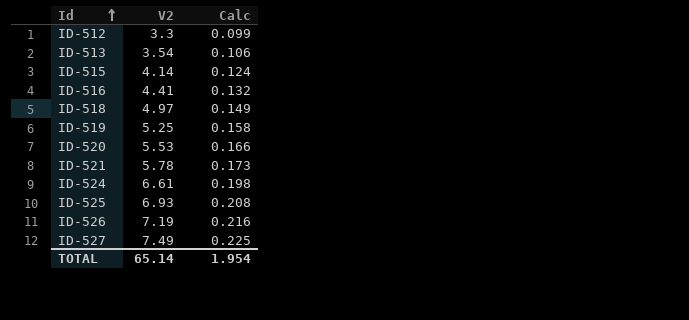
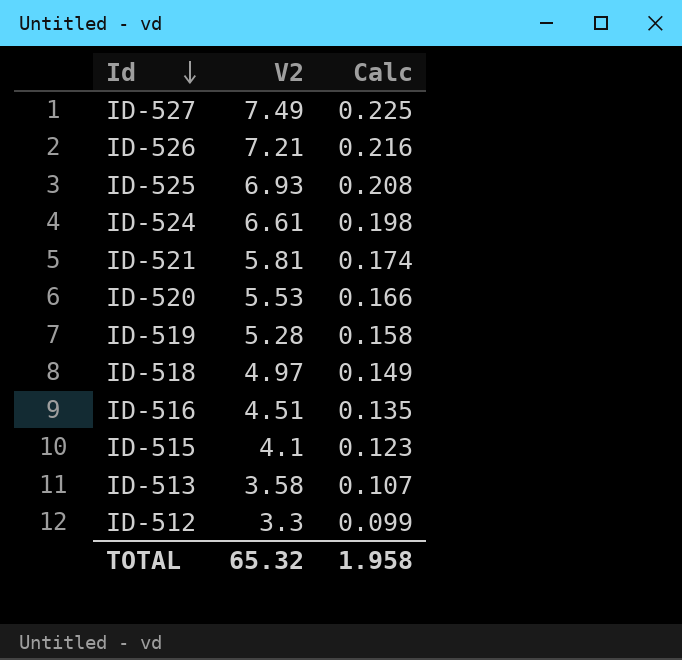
row order: Id ascending -> Id descending
ID-526 | V2: 7.19 -> 7.21
ID-521 | V2: 5.78 -> 5.81
ID-521 | Calc: 0.173 -> 0.174
ID-519 | V2: 5.25 -> 5.28
ID-516 | V2: 4.41 -> 4.51
ID-516 | Calc: 0.132 -> 0.135
ID-515 | V2: 4.14 -> 4.1
ID-515 | Calc: 0.124 -> 0.123
ID-513 | V2: 3.54 -> 3.58
ID-513 | Calc: 0.106 -> 0.107
TOTAL | V2: 65.14 -> 65.32
TOTAL | Calc: 1.954 -> 1.958

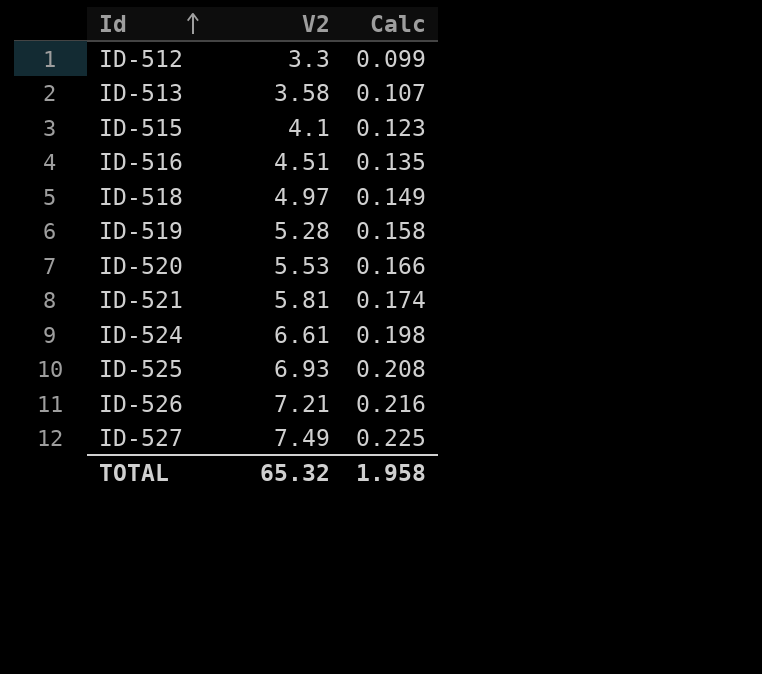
row order: Id descending -> Id ascending

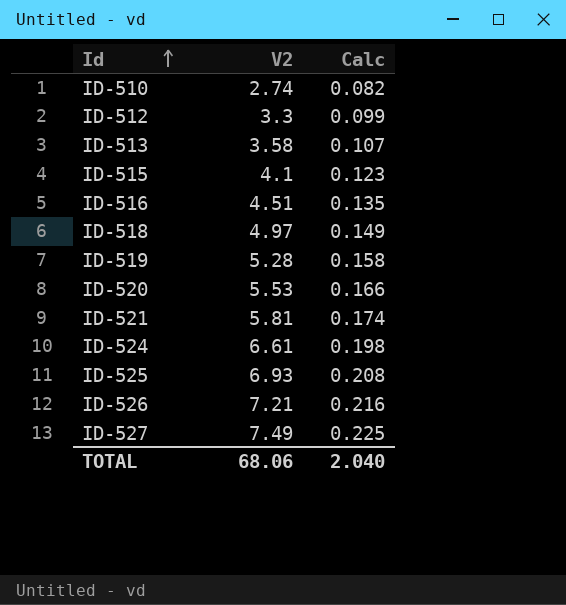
row ID-510: none -> 2.74 | 0.082
TOTAL | V2: 65.32 -> 68.06
TOTAL | Calc: 1.958 -> 2.040

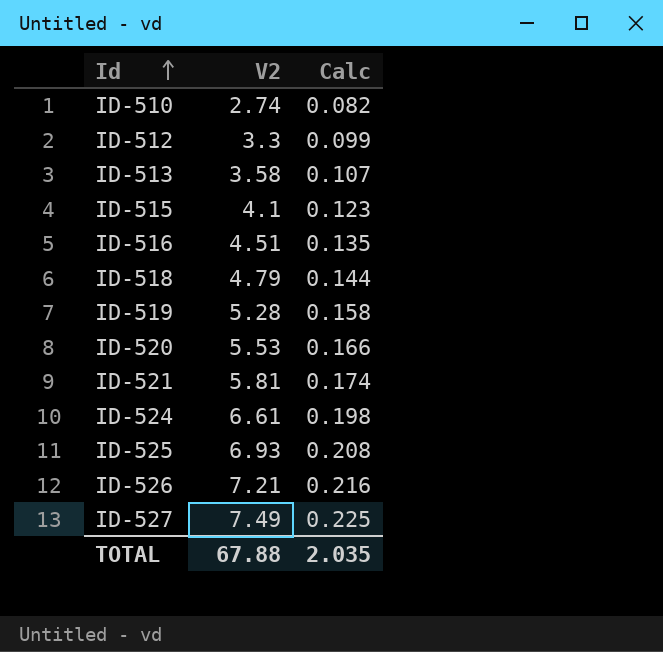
ID-518 | V2: 4.97 -> 4.79
ID-518 | Calc: 0.149 -> 0.144
TOTAL | V2: 68.06 -> 67.88
TOTAL | Calc: 2.040 -> 2.035

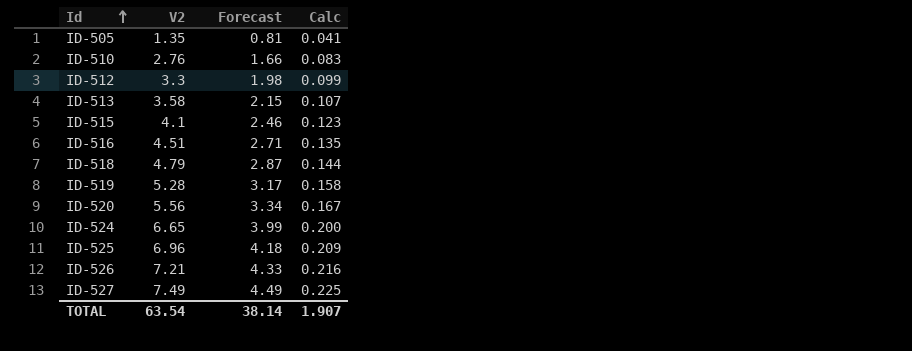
column Forecast | formula: none -> [V2] * 0.6
row ID-521: 5.81 | 0.174 -> none
row ID-505: none -> 1.35 | 0.81 | 0.041
ID-510 | V2: 2.74 -> 2.76
ID-510 | Calc: 0.082 -> 0.083
ID-520 | V2: 5.53 -> 5.56
ID-520 | Calc: 0.166 -> 0.167
ID-524 | V2: 6.61 -> 6.65
ID-524 | Calc: 0.198 -> 0.200
ID-525 | V2: 6.93 -> 6.96
ID-525 | Calc: 0.208 -> 0.209
TOTAL | V2: 67.88 -> 63.54
TOTAL | Calc: 2.035 -> 1.907

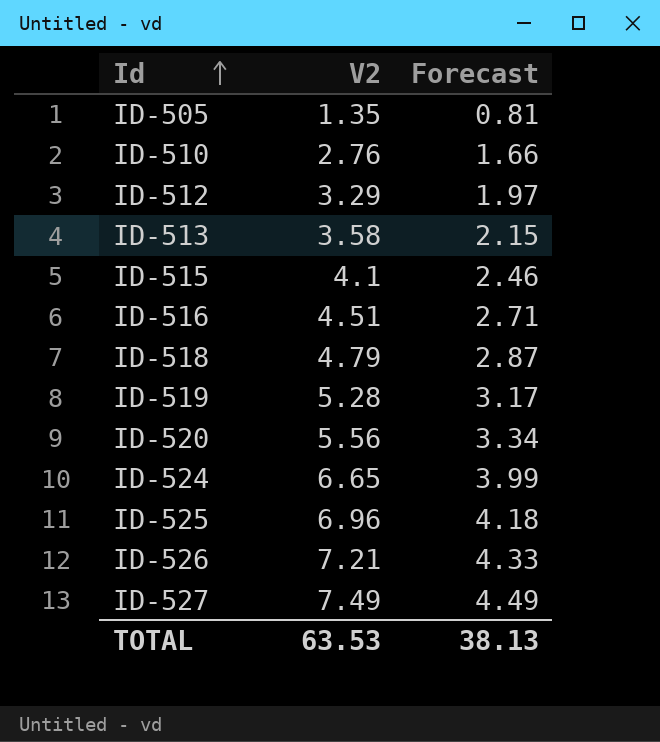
column Calc | formula: [V2] * 0.03 -> none
ID-512 | V2: 3.3 -> 3.29
ID-512 | Forecast: 1.98 -> 1.97
TOTAL | V2: 63.54 -> 63.53
TOTAL | Forecast: 38.14 -> 38.13

